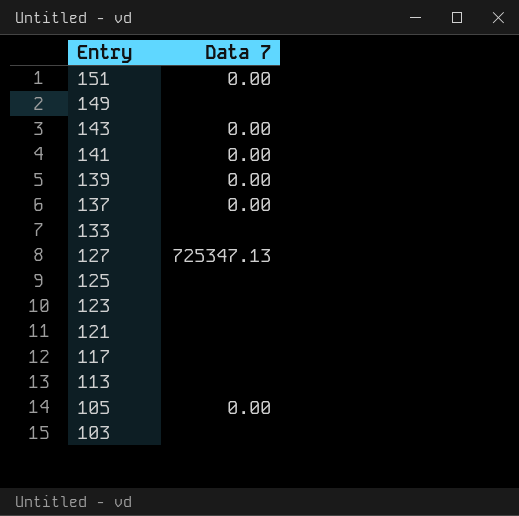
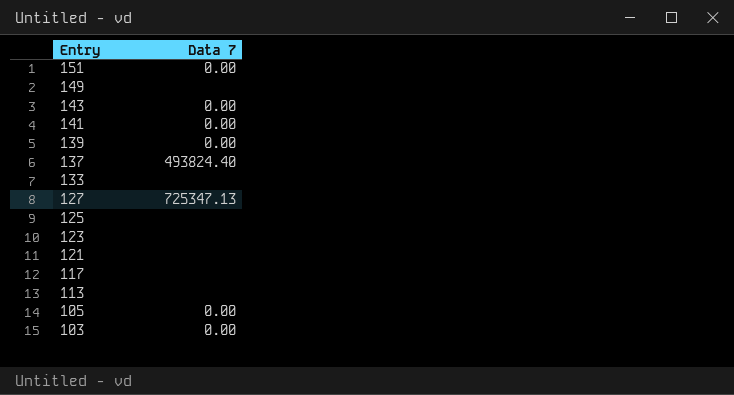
137 | Data 7: 0.00 -> 493824.40
103 | Data 7: none -> 0.00

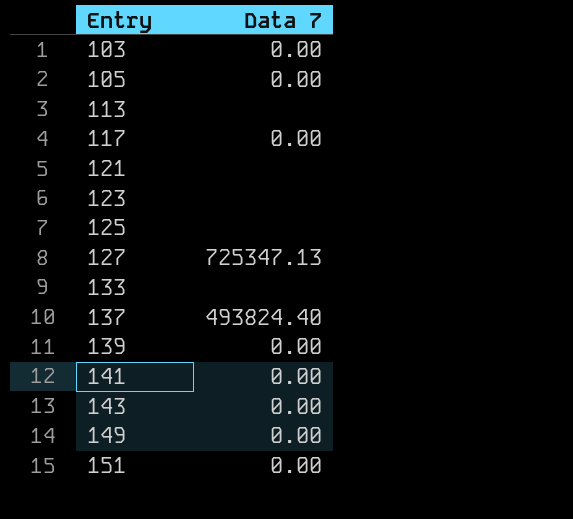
row order: Entry descending -> Entry ascending
117 | Data 7: none -> 0.00
149 | Data 7: none -> 0.00

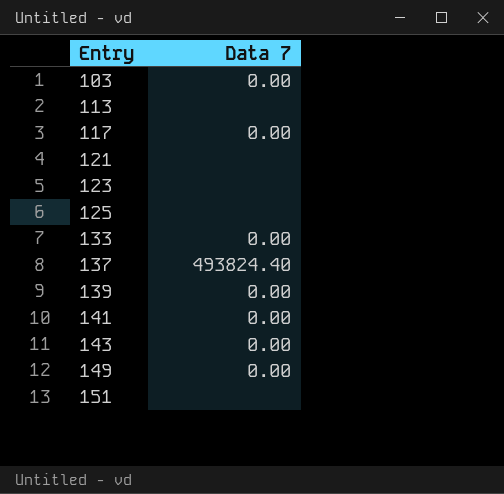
row 105: 0.00 -> none
row 127: 725347.13 -> none
133 | Data 7: none -> 0.00
151 | Data 7: 0.00 -> none

